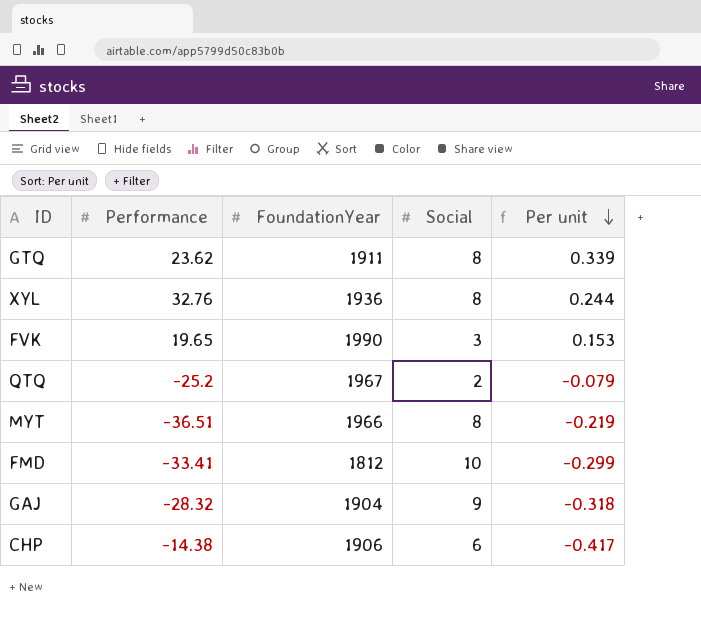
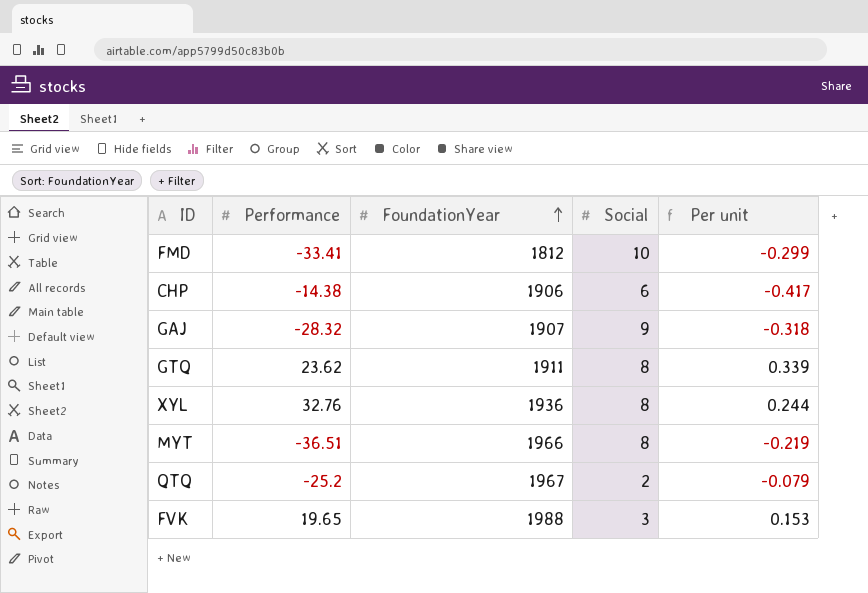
row order: Per unit descending -> FoundationYear ascending
GAJ | FoundationYear: 1904 -> 1907
FVK | FoundationYear: 1990 -> 1988

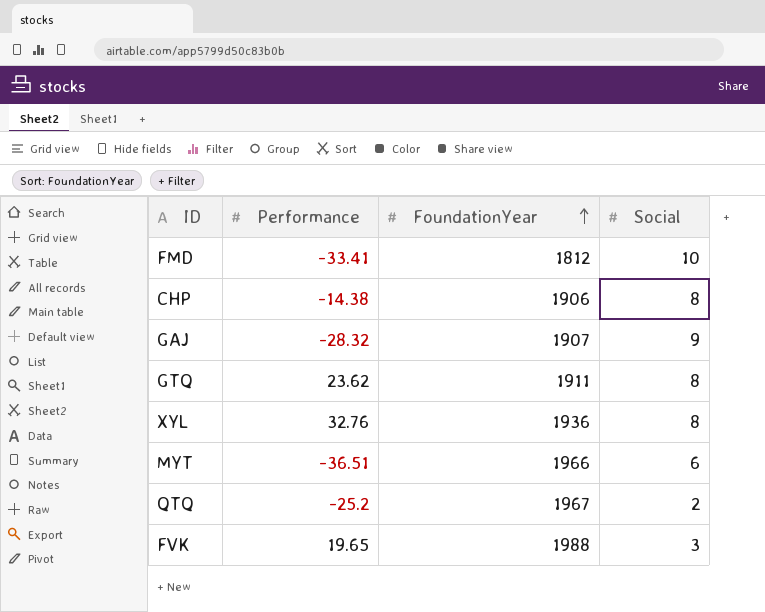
column Per unit | formula: [Social] / [Performance] -> none
CHP | Social: 6 -> 8
MYT | Social: 8 -> 6

